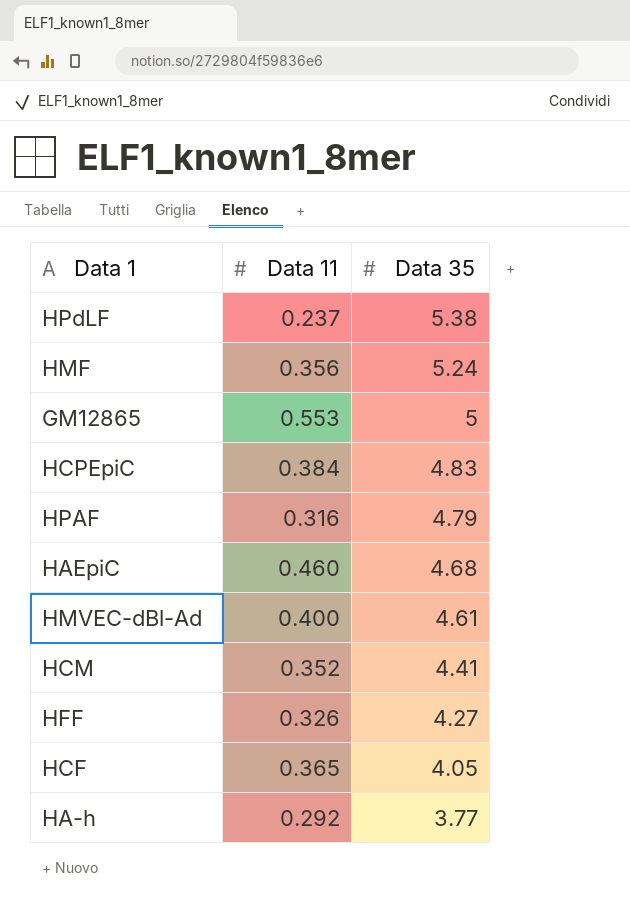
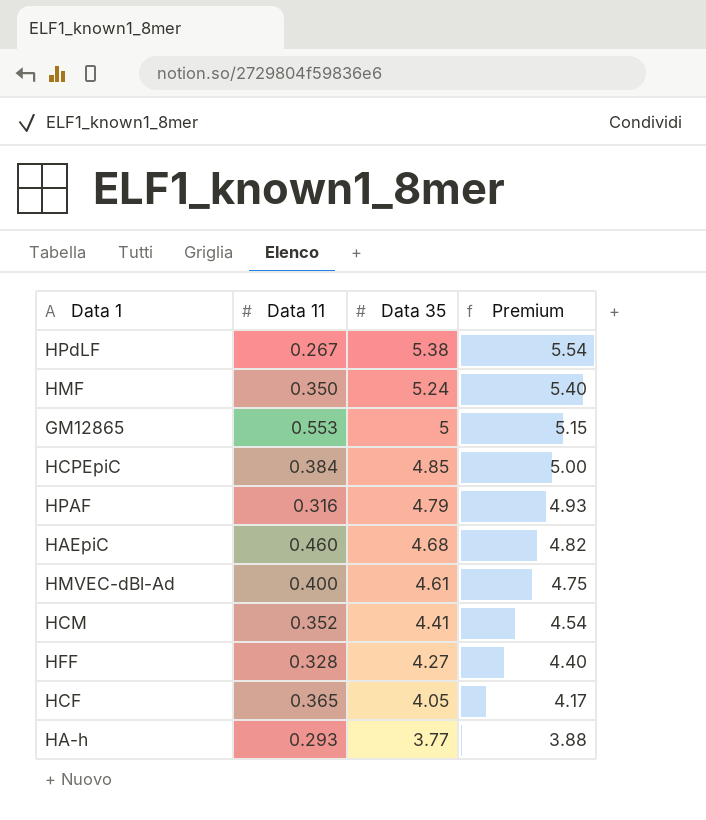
column Premium | formula: none -> [Data 35] * 1.03
HPdLF | Data 11: 0.237 -> 0.267
HMF | Data 11: 0.356 -> 0.350
HCPEpiC | Data 35: 4.83 -> 4.85
HFF | Data 11: 0.326 -> 0.328
HA-h | Data 11: 0.292 -> 0.293

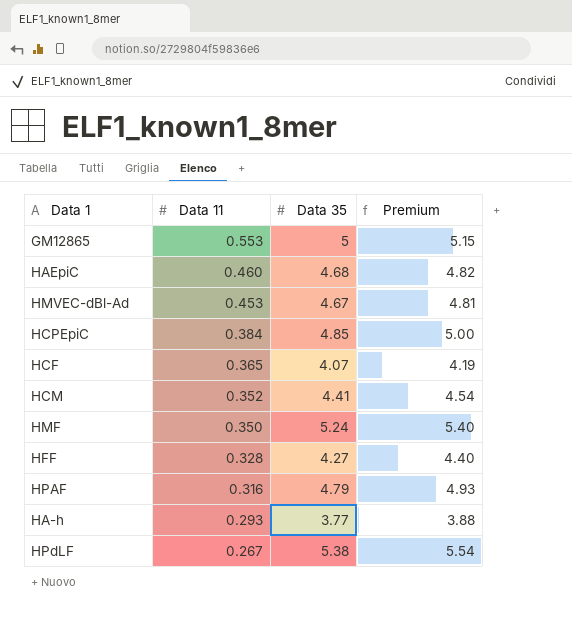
row order: Data 35 descending -> Data 11 descending
HMVEC-dBl-Ad | Data 11: 0.400 -> 0.453
HMVEC-dBl-Ad | Data 35: 4.61 -> 4.67
HMVEC-dBl-Ad | Premium: 4.75 -> 4.81
HCF | Data 35: 4.05 -> 4.07
HCF | Premium: 4.17 -> 4.19

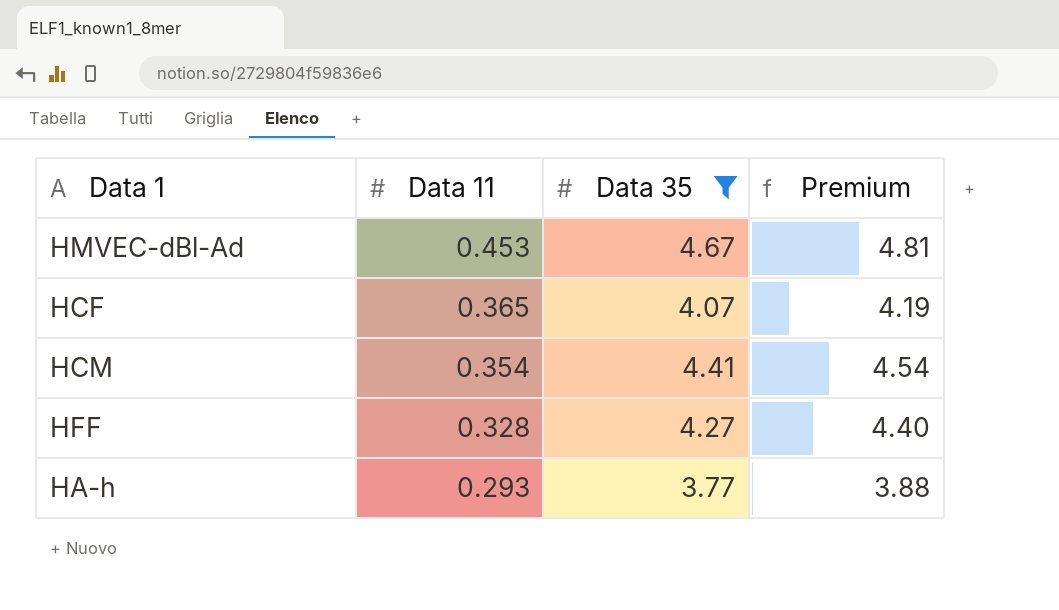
filter: none -> Data 35 <= 4.67
HCM | Data 11: 0.352 -> 0.354

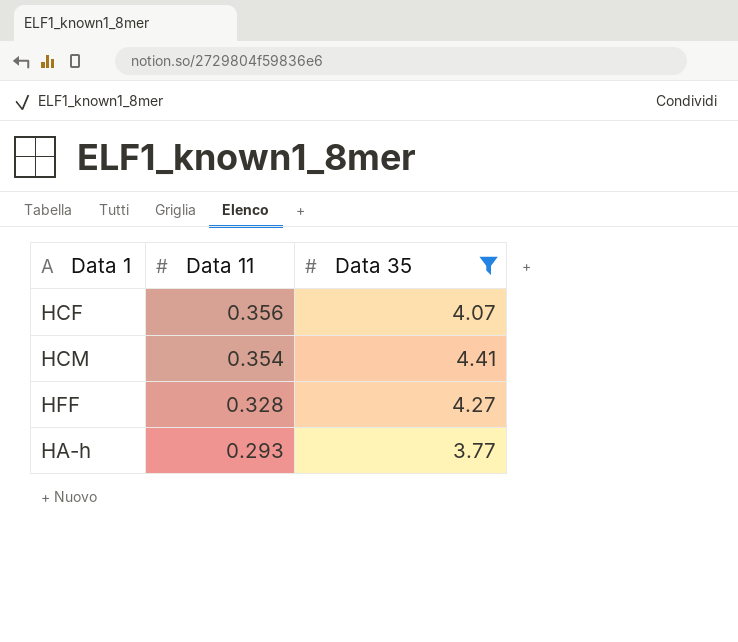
column Premium | formula: [Data 35] * 1.03 -> none
row HMVEC-dBl-Ad: 0.453 | 4.67 | 4.81 -> none
HCF | Data 11: 0.365 -> 0.356

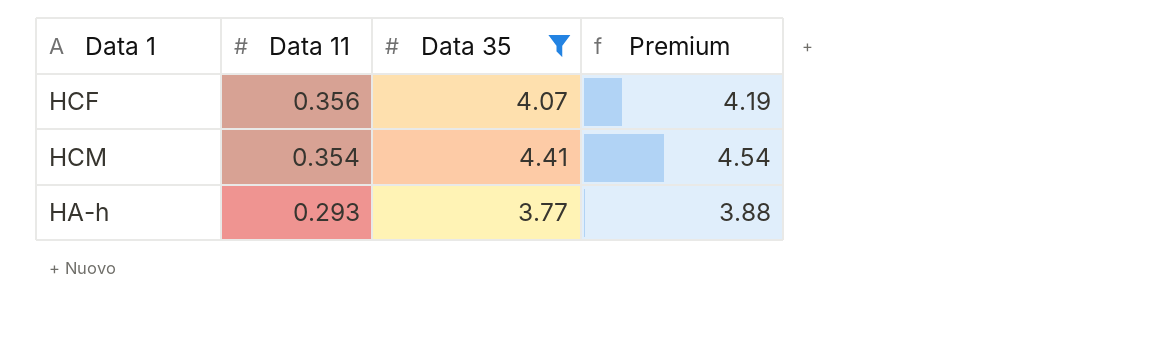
column Premium | formula: none -> [Data 35] * 1.03
row HFF: 0.328 | 4.27 -> none

